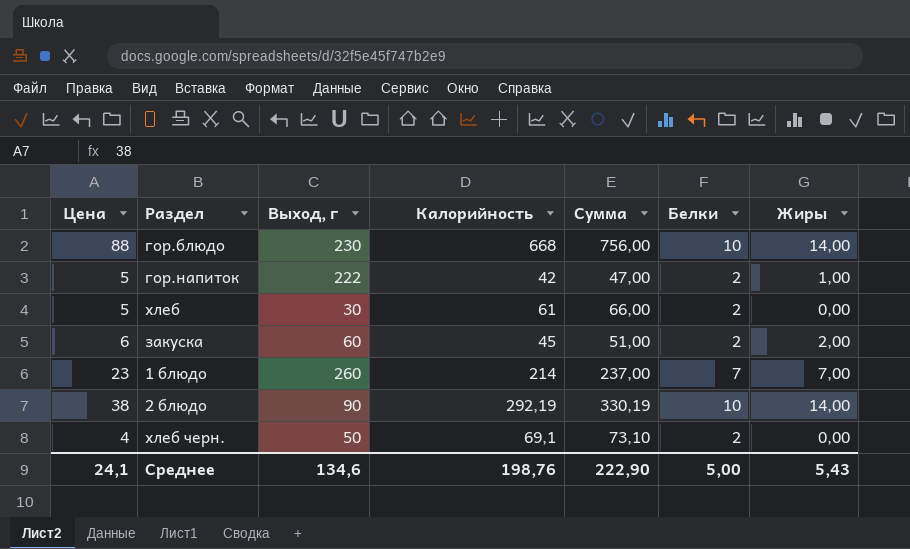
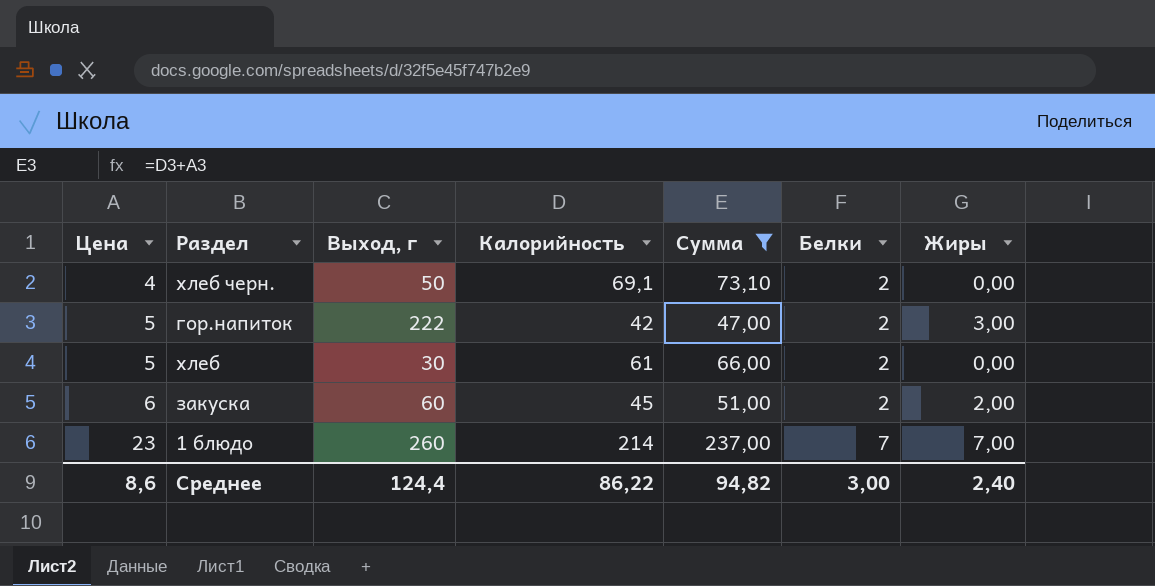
filter: none -> Сумма <= 237,00
row order: none -> Цена ascending
гор.напиток | Жиры: 1,00 -> 3,00
Среднее | Цена: 24,1 -> 8,6
Среднее | Выход, г: 134,6 -> 124,4
Среднее | Калорийность: 198,76 -> 86,22
Среднее | Сумма: 222,90 -> 94,82
Среднее | Белки: 5,00 -> 3,00
Среднее | Жиры: 5,43 -> 2,40

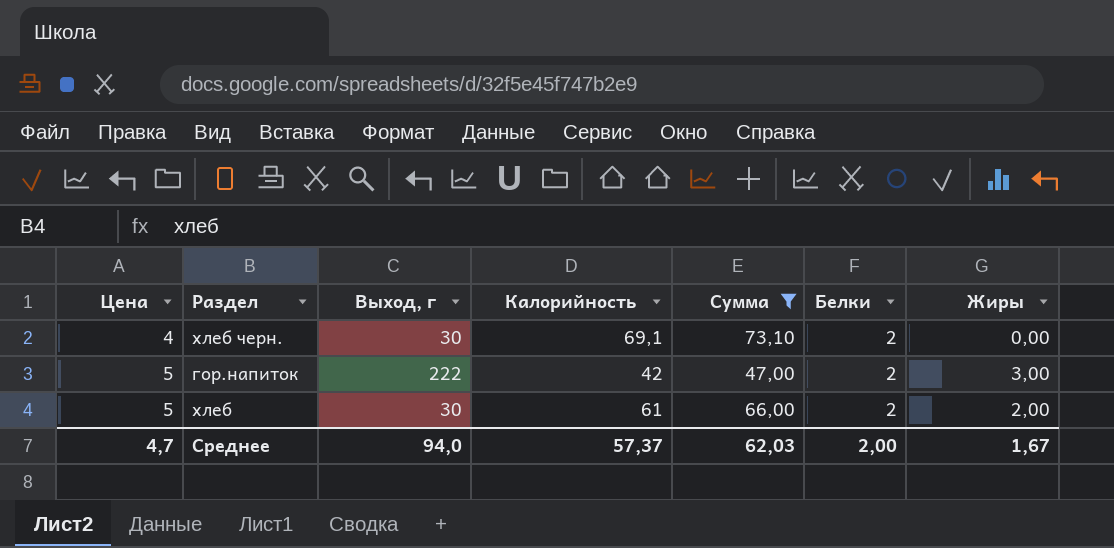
row закуска: 6 | 60 | 45 | 51,00 | 2 | 2,00 -> none
row 1 блюдо: 23 | 260 | 214 | 237,00 | 7 | 7,00 -> none
хлеб черн. | Выход, г: 50 -> 30
хлеб | Жиры: 0,00 -> 2,00
Среднее | Цена: 8,6 -> 4,7
Среднее | Выход, г: 124,4 -> 94,0
Среднее | Калорийность: 86,22 -> 57,37
Среднее | Сумма: 94,82 -> 62,03
Среднее | Белки: 3,00 -> 2,00
Среднее | Жиры: 2,40 -> 1,67

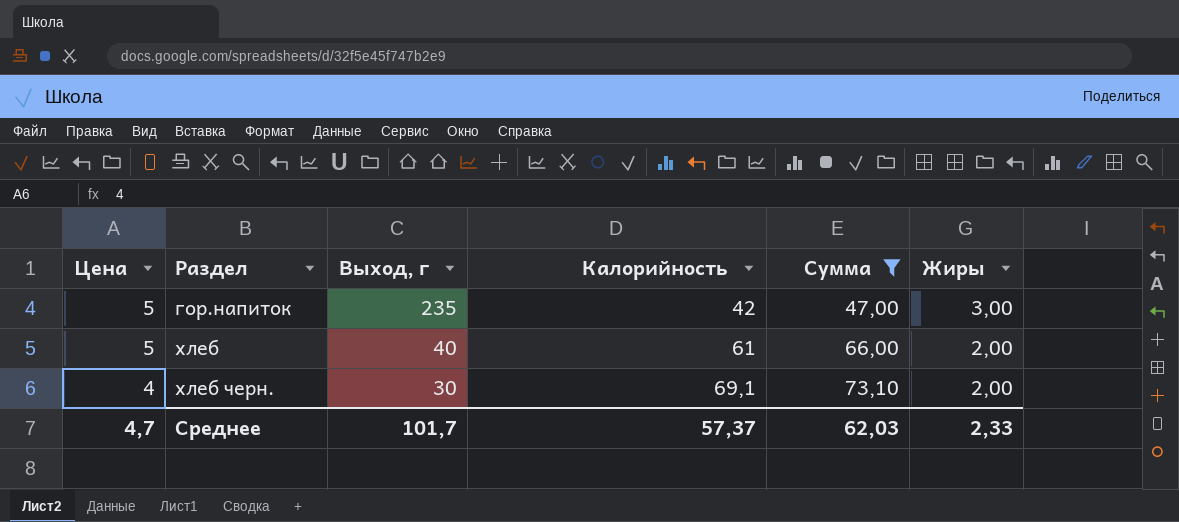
row order: Цена ascending -> Цена descending
column Белки | position: 6 -> none
гор.напиток | Выход, г: 222 -> 235
хлеб | Выход, г: 30 -> 40
хлеб черн. | Жиры: 0,00 -> 2,00
Среднее | Выход, г: 94,0 -> 101,7
Среднее | Жиры: 1,67 -> 2,33

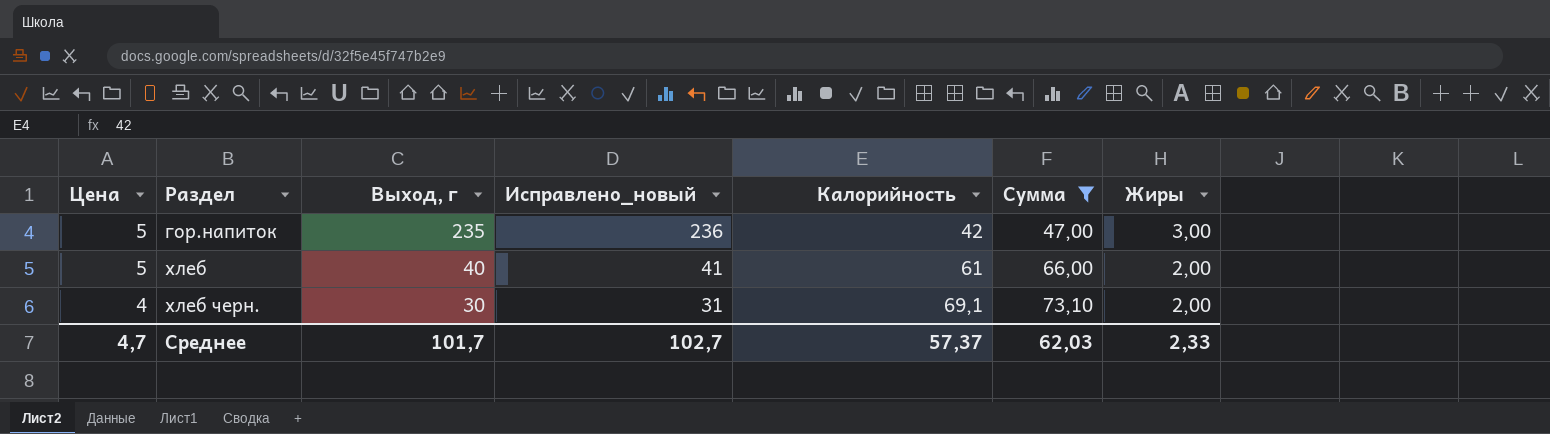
column Исправлено_новый | formula: none -> [Выход, г] + 1

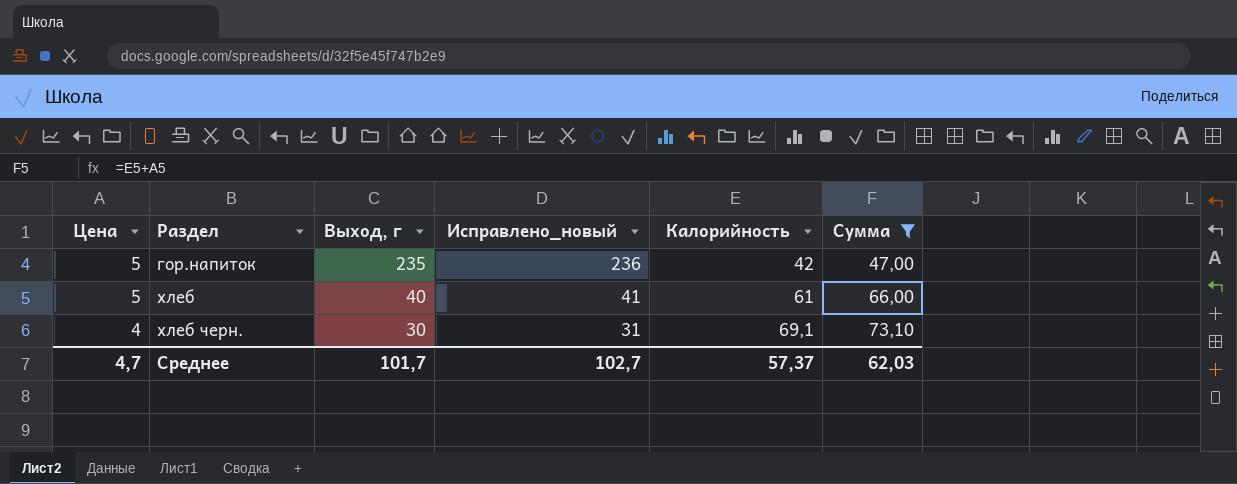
column Жиры | position: 7 -> none

